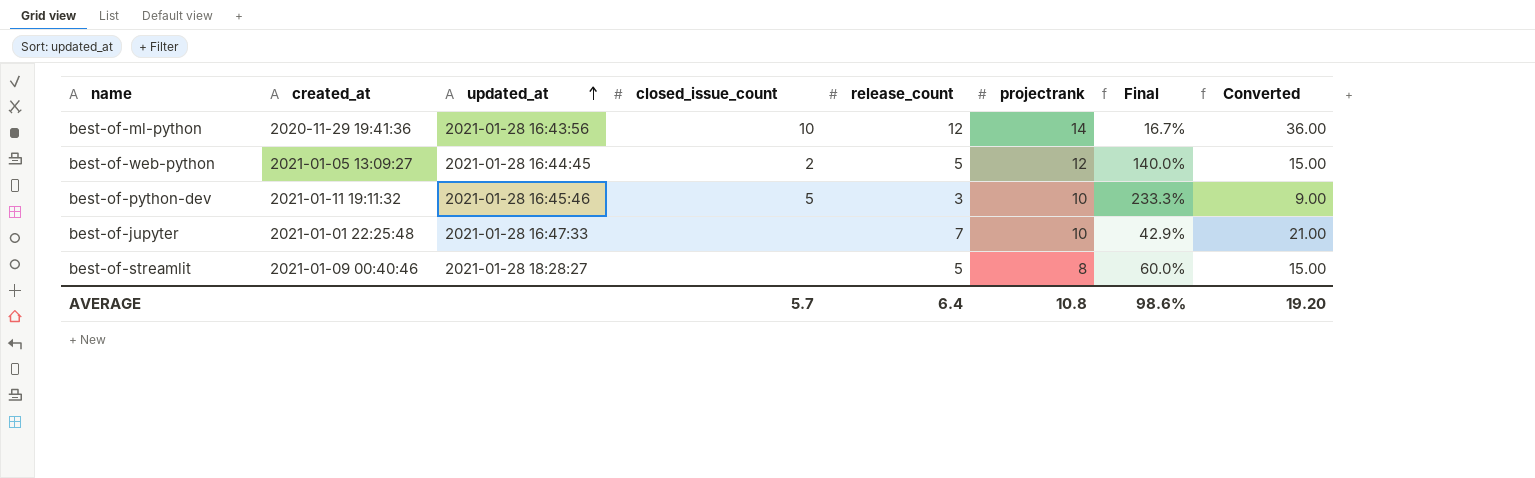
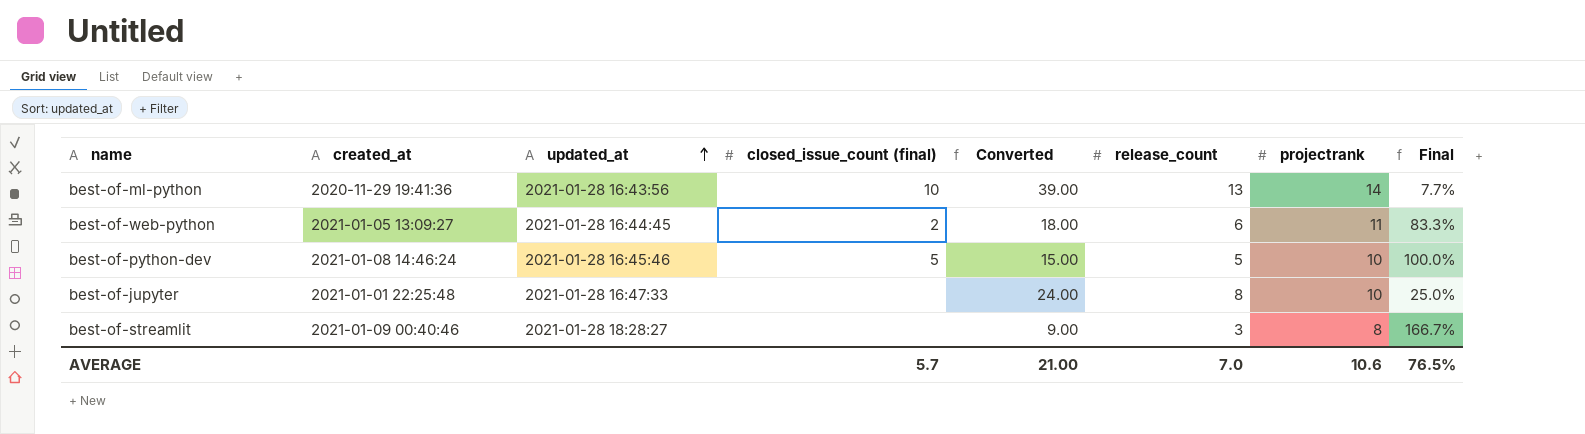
column name: closed_issue_count -> closed_issue_count (final)
column Converted | position: 8 -> 5
best-of-ml-python | Converted: 36.00 -> 39.00
best-of-ml-python | release_count: 12 -> 13
best-of-ml-python | Final: 16.7% -> 7.7%
best-of-web-python | Converted: 15.00 -> 18.00
best-of-web-python | release_count: 5 -> 6
best-of-web-python | projectrank: 12 -> 11
best-of-web-python | Final: 140.0% -> 83.3%
best-of-python-dev | created_at: 2021-01-11 19:11:32 -> 2021-01-08 14:46:24
best-of-python-dev | Converted: 9.00 -> 15.00
best-of-python-dev | release_count: 3 -> 5
best-of-python-dev | Final: 233.3% -> 100.0%
best-of-jupyter | Converted: 21.00 -> 24.00
best-of-jupyter | release_count: 7 -> 8
best-of-jupyter | Final: 42.9% -> 25.0%
best-of-streamlit | Converted: 15.00 -> 9.00
best-of-streamlit | release_count: 5 -> 3
best-of-streamlit | Final: 60.0% -> 166.7%
AVERAGE | Converted: 19.20 -> 21.00
AVERAGE | release_count: 6.4 -> 7.0
AVERAGE | projectrank: 10.8 -> 10.6
AVERAGE | Final: 98.6% -> 76.5%

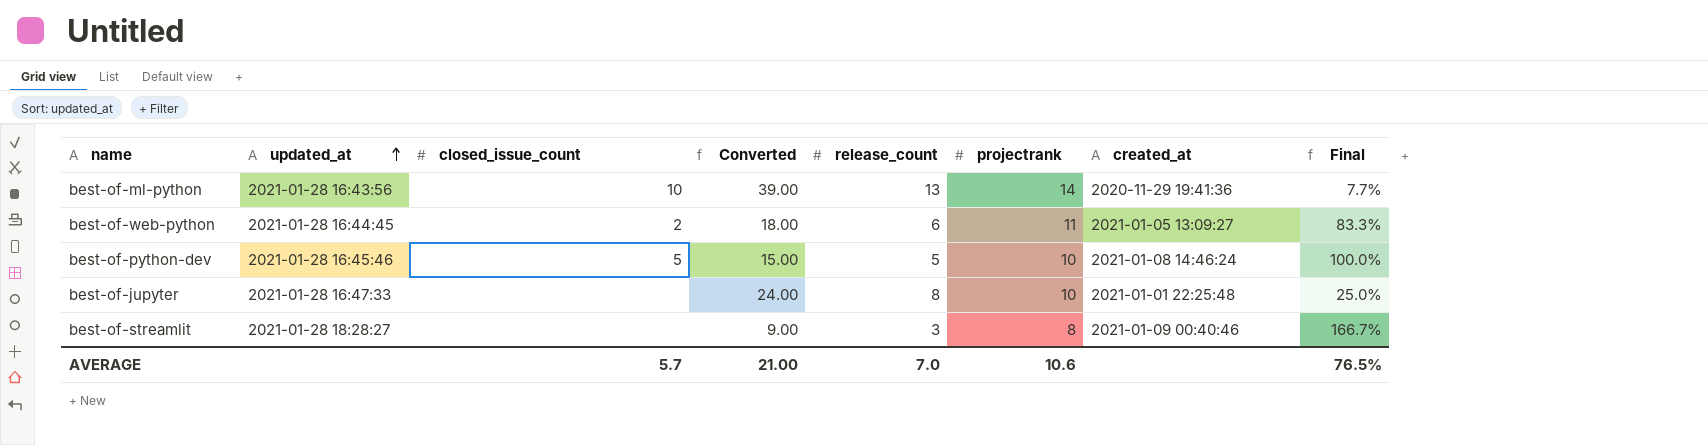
column name: closed_issue_count (final) -> closed_issue_count
column created_at | position: 2 -> 7

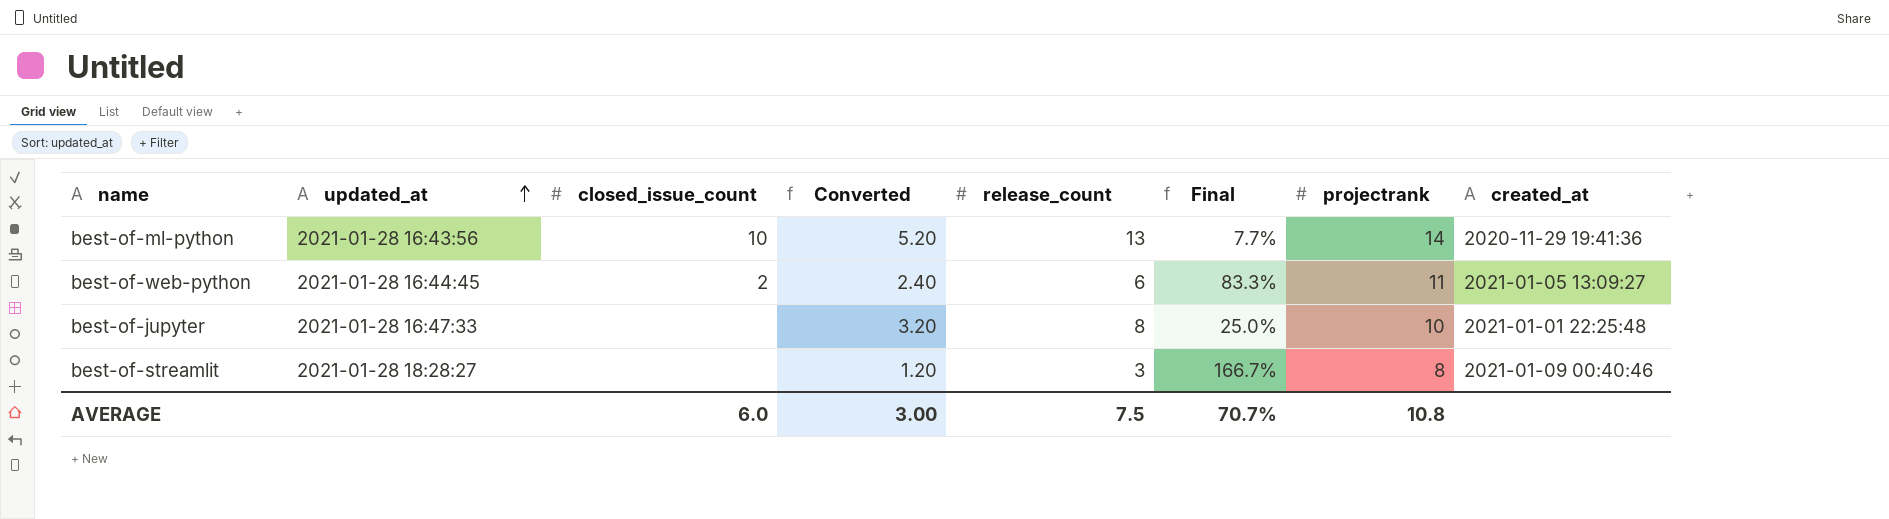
column Converted | formula: [release_count] * 3 -> [release_count] * 0.4
column Final | position: 8 -> 6
row best-of-python-dev: 2021-01-28 16:45:46 | 5 | 15.00 | 5 | 10 | 2021-01-08 14:46:24 | 100.0% -> none
AVERAGE | closed_issue_count: 5.7 -> 6.0
AVERAGE | Converted: 21.00 -> 3.00
AVERAGE | release_count: 7.0 -> 7.5
AVERAGE | Final: 76.5% -> 70.7%
AVERAGE | projectrank: 10.6 -> 10.8

